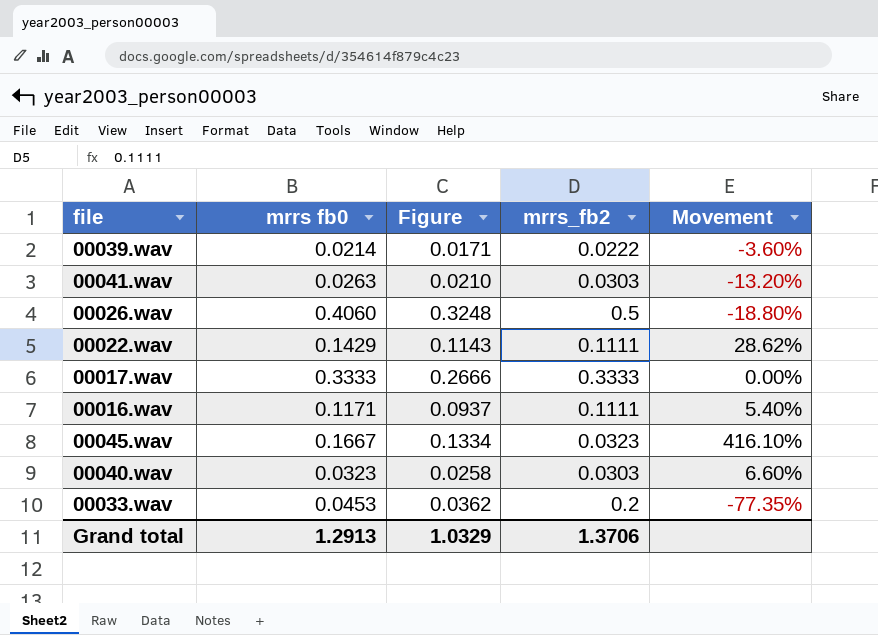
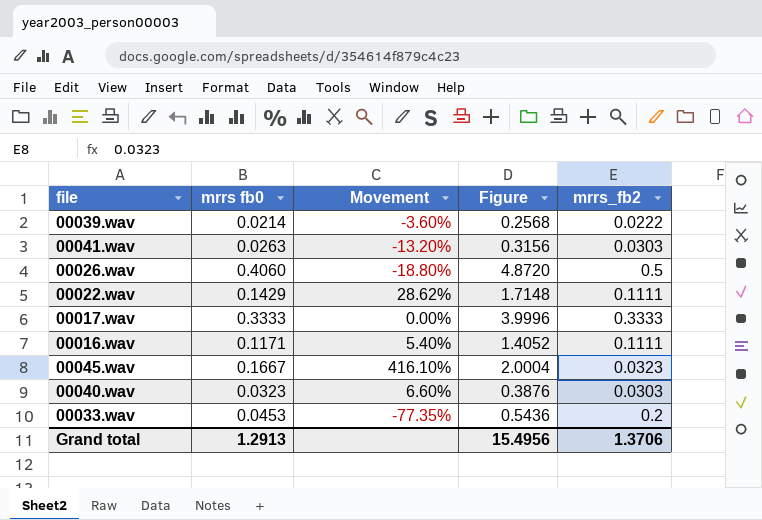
column Movement | position: 5 -> 3
column Figure | formula: [mrrs fb0] * 0.8 -> [mrrs fb0] * 12
Grand total | Figure: 1.0329 -> 15.4956

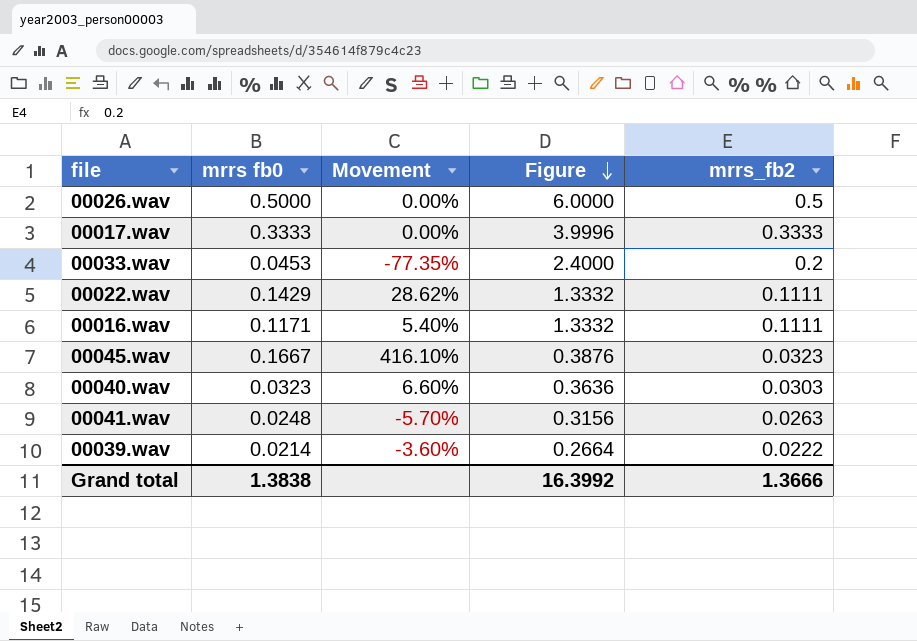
row order: none -> Figure descending
column Figure | formula: [mrrs fb0] * 12 -> [mrrs_fb2] * 12
00026.wav | mrrs fb0: 0.4060 -> 0.5000
00026.wav | Movement: -18.80% -> 0.00%
00041.wav | mrrs fb0: 0.0263 -> 0.0248
00041.wav | Movement: -13.20% -> -5.70%
00041.wav | mrrs_fb2: 0.0303 -> 0.0263
Grand total | mrrs fb0: 1.2913 -> 1.3838
Grand total | Figure: 15.4956 -> 16.3992
Grand total | mrrs_fb2: 1.3706 -> 1.3666

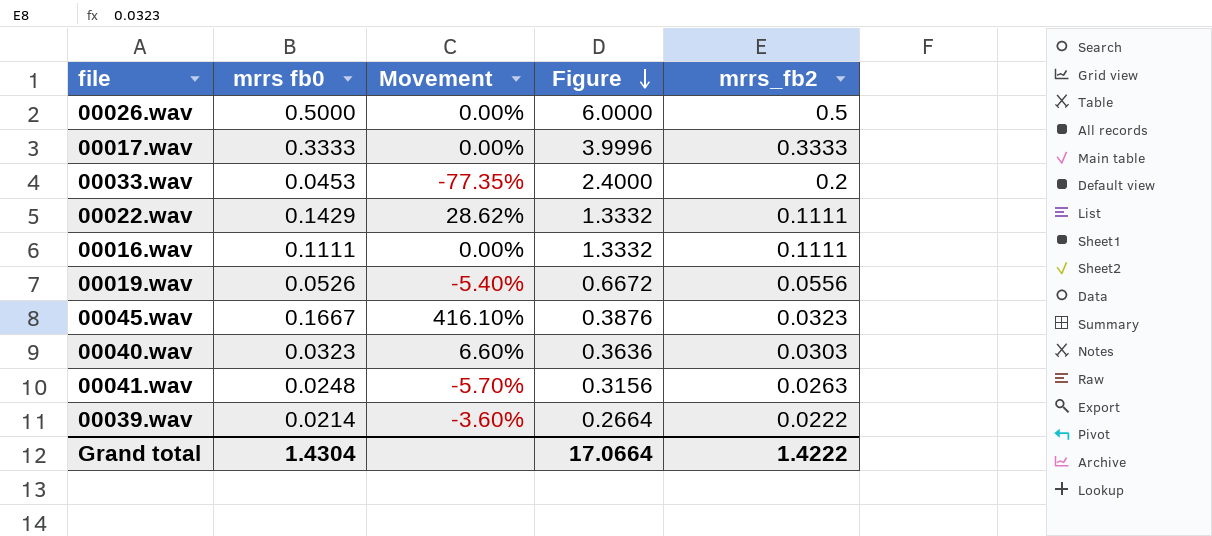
00016.wav | mrrs fb0: 0.1171 -> 0.1111
00016.wav | Movement: 5.40% -> 0.00%
row 00019.wav: none -> 0.0526 | -5.40% | 0.6672 | 0.0556
Grand total | mrrs fb0: 1.3838 -> 1.4304
Grand total | Figure: 16.3992 -> 17.0664
Grand total | mrrs_fb2: 1.3666 -> 1.4222

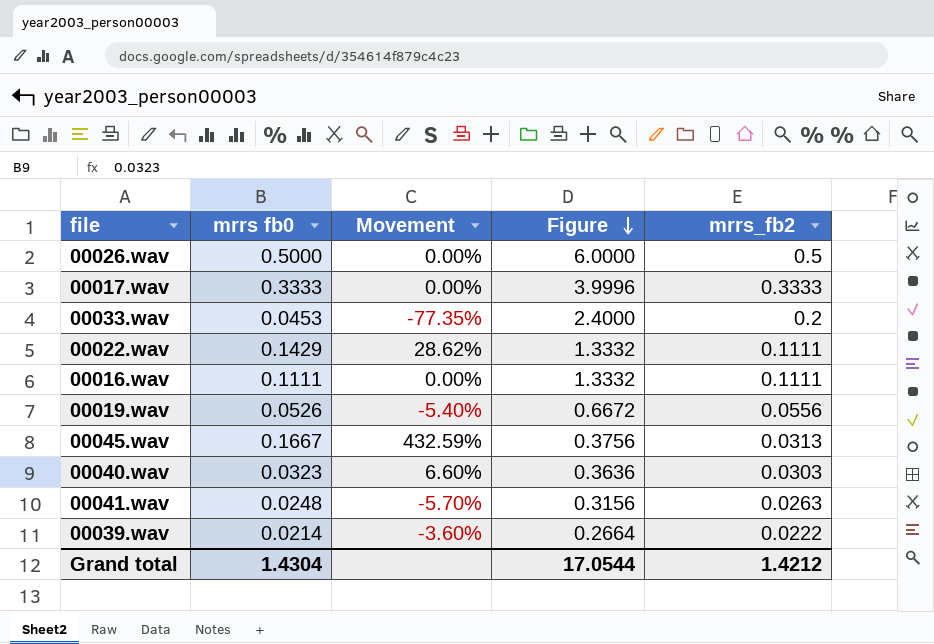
00045.wav | Movement: 416.10% -> 432.59%
00045.wav | Figure: 0.3876 -> 0.3756
00045.wav | mrrs_fb2: 0.0323 -> 0.0313
Grand total | Figure: 17.0664 -> 17.0544
Grand total | mrrs_fb2: 1.4222 -> 1.4212

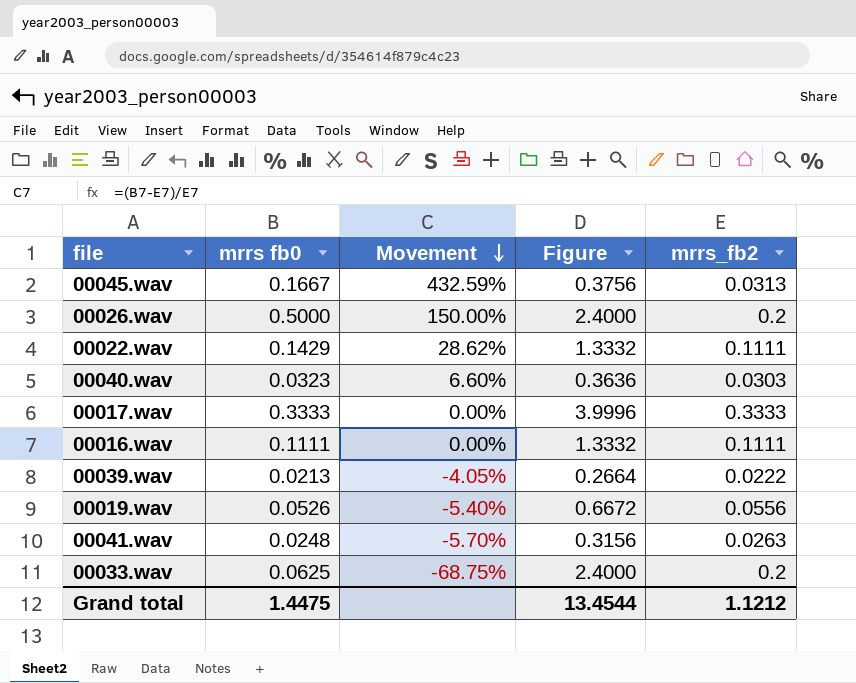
row order: Figure descending -> Movement descending
00026.wav | Movement: 0.00% -> 150.00%
00026.wav | Figure: 6.0000 -> 2.4000
00026.wav | mrrs_fb2: 0.5 -> 0.2
00039.wav | mrrs fb0: 0.0214 -> 0.0213
00039.wav | Movement: -3.60% -> -4.05%
00033.wav | mrrs fb0: 0.0453 -> 0.0625
00033.wav | Movement: -77.35% -> -68.75%
Grand total | mrrs fb0: 1.4304 -> 1.4475
Grand total | Figure: 17.0544 -> 13.4544
Grand total | mrrs_fb2: 1.4212 -> 1.1212

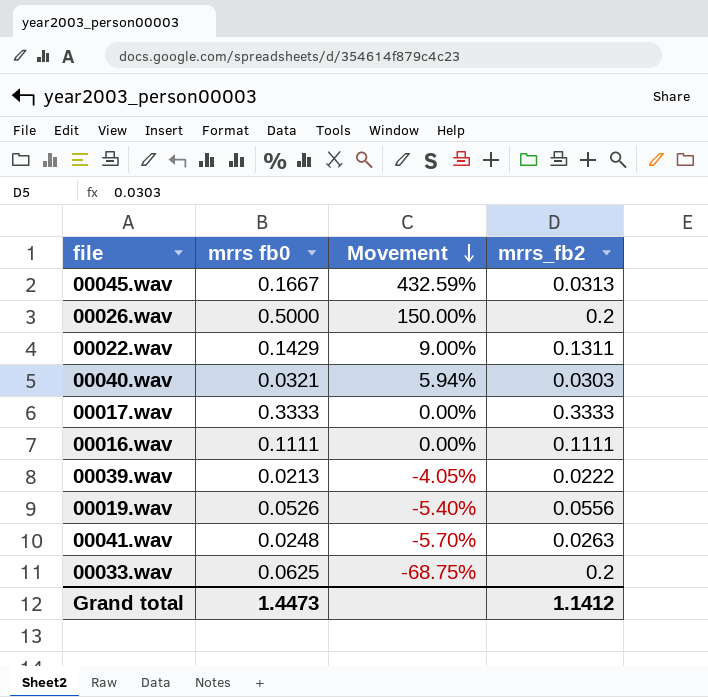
column Figure | formula: [mrrs_fb2] * 12 -> none
00022.wav | Movement: 28.62% -> 9.00%
00022.wav | mrrs_fb2: 0.1111 -> 0.1311
00040.wav | mrrs fb0: 0.0323 -> 0.0321
00040.wav | Movement: 6.60% -> 5.94%
Grand total | mrrs fb0: 1.4475 -> 1.4473
Grand total | mrrs_fb2: 1.1212 -> 1.1412

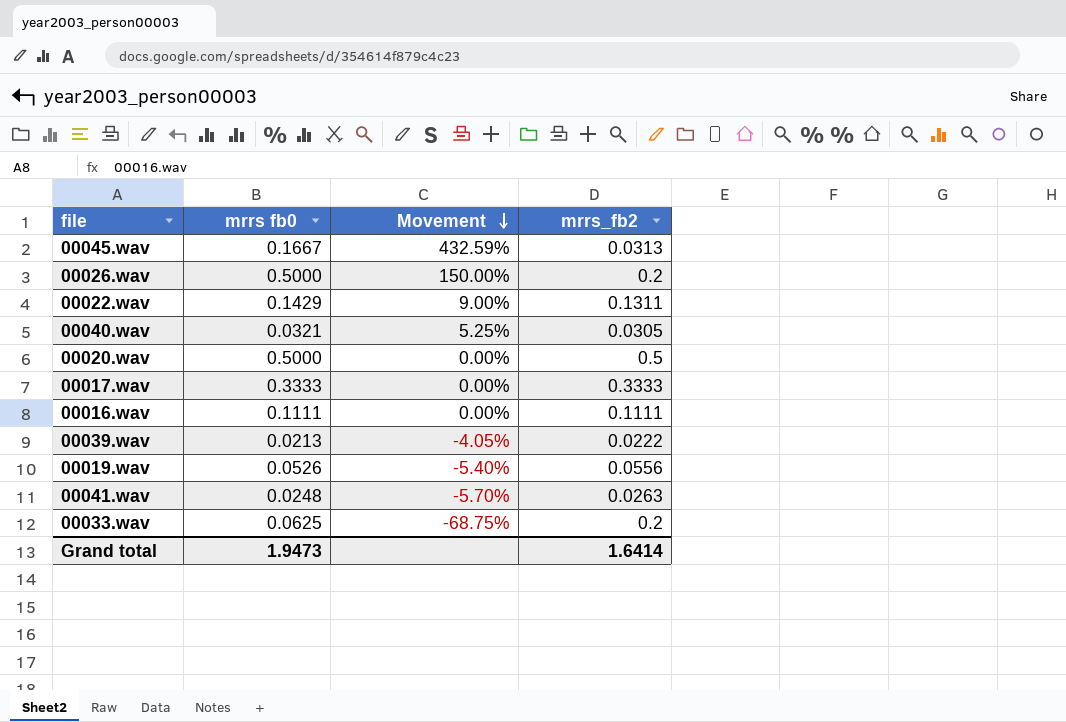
00040.wav | Movement: 5.94% -> 5.25%
00040.wav | mrrs_fb2: 0.0303 -> 0.0305
row 00020.wav: none -> 0.5000 | 0.00% | 0.5
Grand total | mrrs fb0: 1.4473 -> 1.9473
Grand total | mrrs_fb2: 1.1412 -> 1.6414

